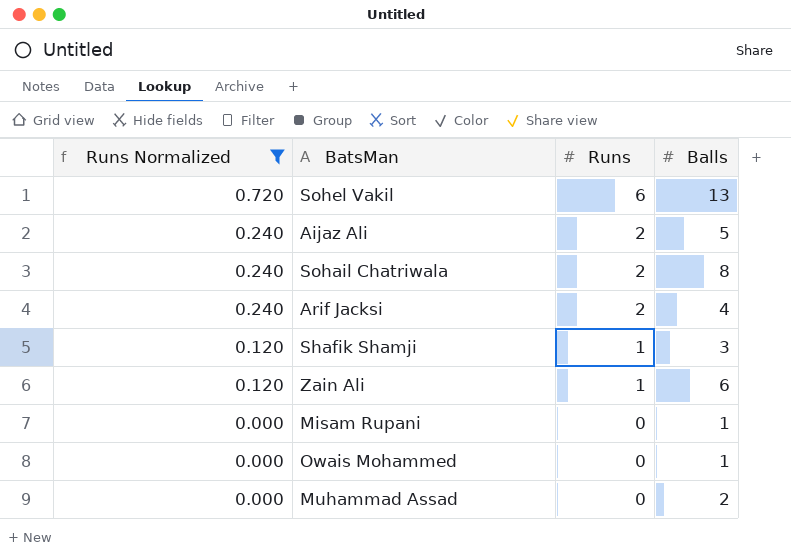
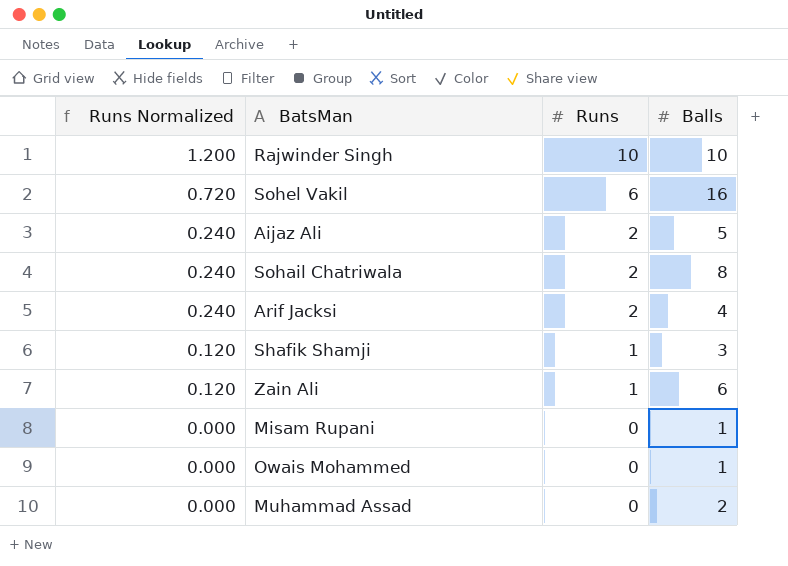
filter: Runs Normalized != 1.200 -> none
Sohel Vakil | Balls: 13 -> 16

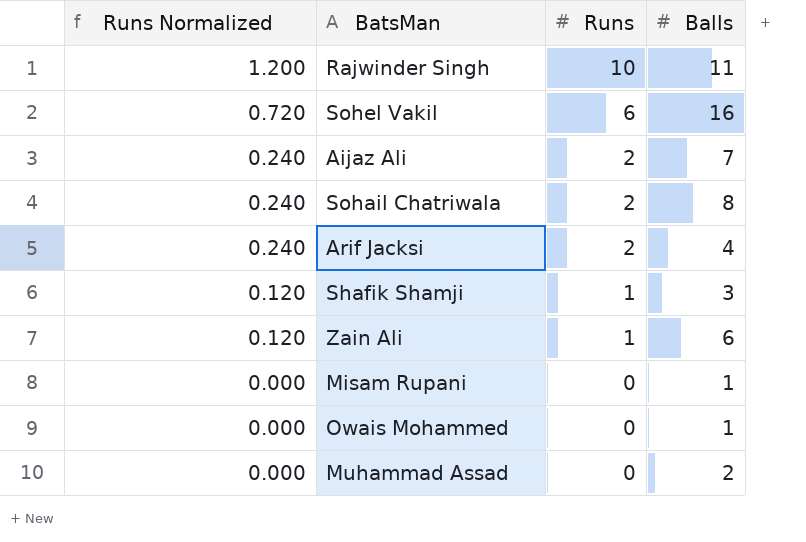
Rajwinder Singh | Balls: 10 -> 11
Aijaz Ali | Balls: 5 -> 7

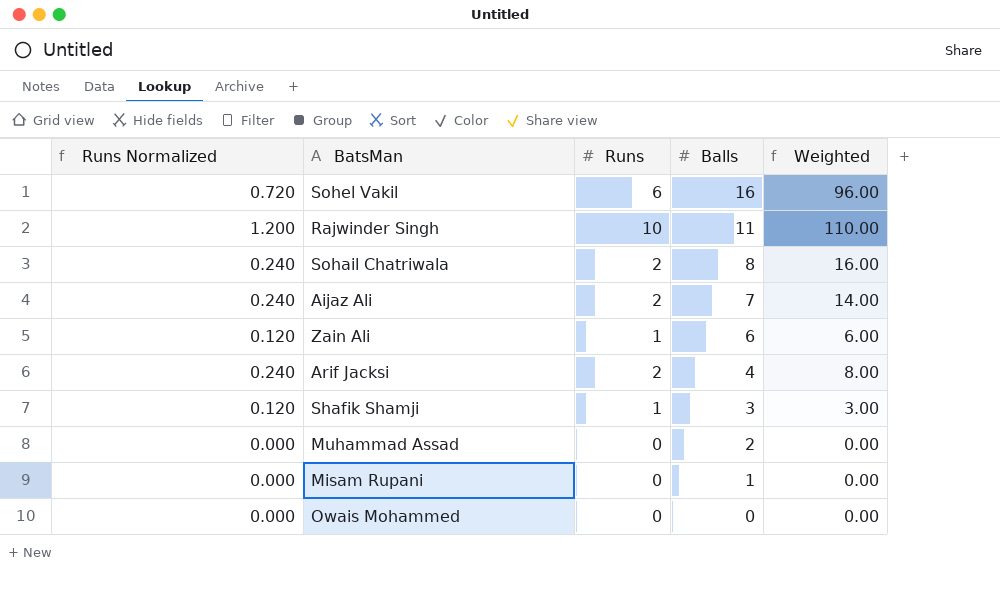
row order: Runs Normalized descending -> Balls descending
column Weighted | formula: none -> [Runs] * [Balls]
Owais Mohammed | Balls: 1 -> 0

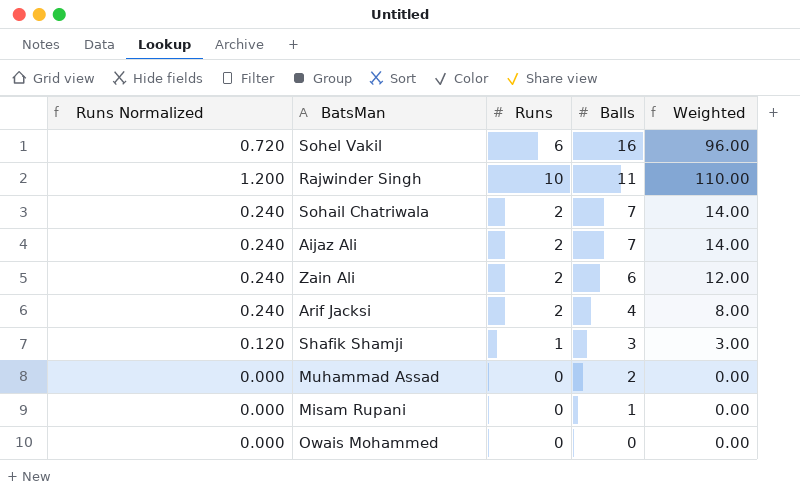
Sohail Chatriwala | Balls: 8 -> 7
Sohail Chatriwala | Weighted: 16.00 -> 14.00
Zain Ali | Runs Normalized: 0.120 -> 0.240
Zain Ali | Runs: 1 -> 2
Zain Ali | Weighted: 6.00 -> 12.00

